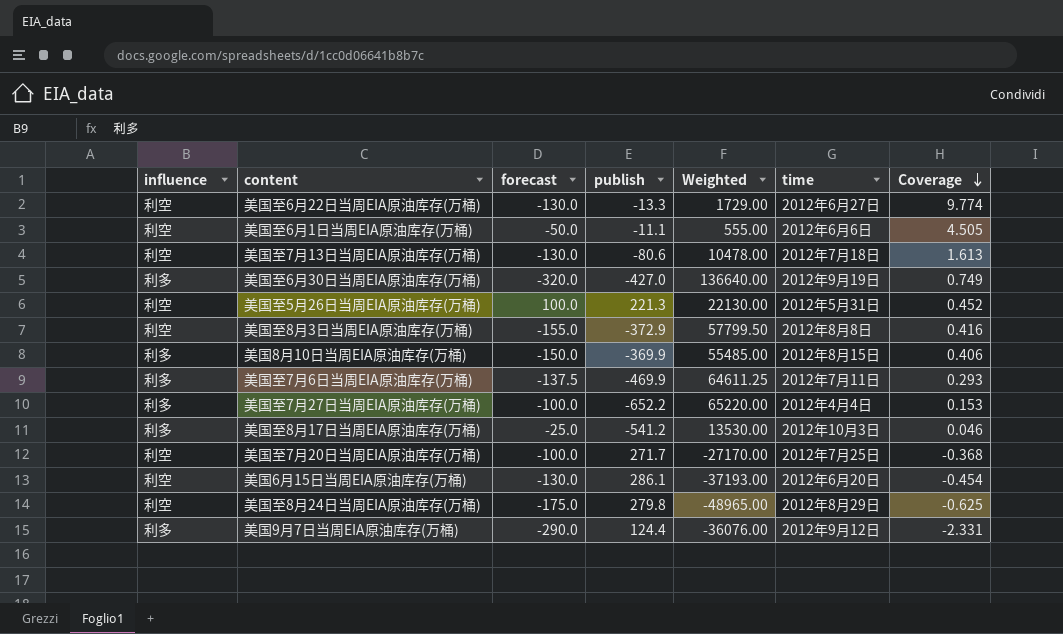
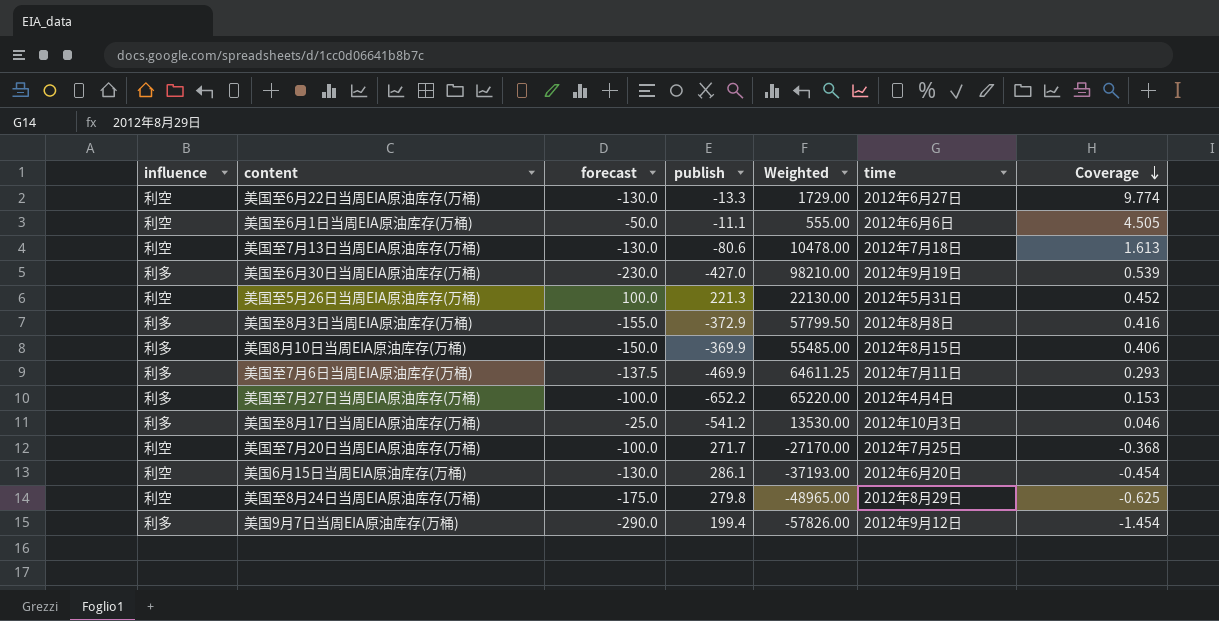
美国至6月30日当周EIA原油库存(万桶) | forecast: -320.0 -> -230.0
美国至6月30日当周EIA原油库存(万桶) | Weighted: 136640.00 -> 98210.00
美国至6月30日当周EIA原油库存(万桶) | Coverage: 0.749 -> 0.539
美国至8月3日当周EIA原油库存(万桶) | influence: 利空 -> 利多
美国9月7日当周EIA原油库存(万桶) | publish: 124.4 -> 199.4
美国9月7日当周EIA原油库存(万桶) | Weighted: -36076.00 -> -57826.00
美国9月7日当周EIA原油库存(万桶) | Coverage: -2.331 -> -1.454

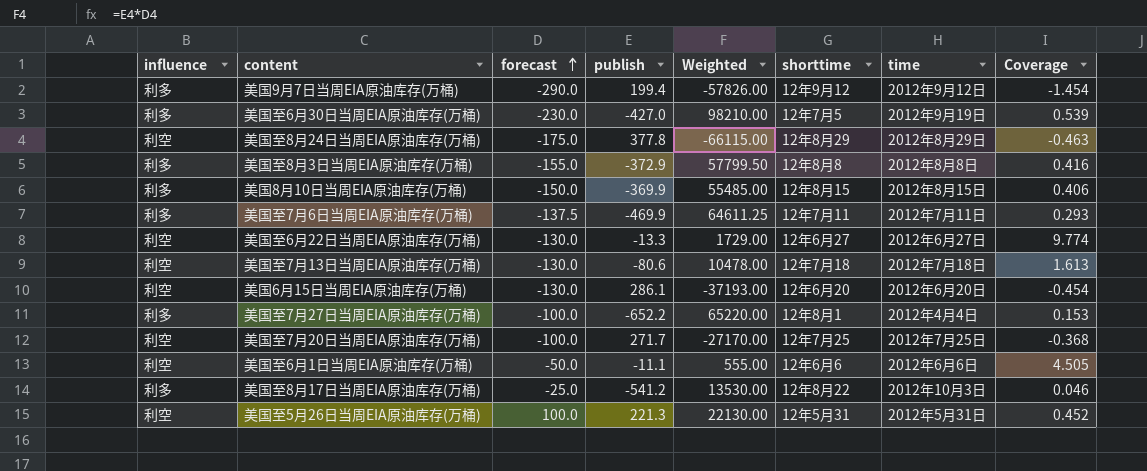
row order: Coverage descending -> forecast ascending
column shorttime | position: none -> 6
美国至8月24日当周EIA原油库存(万桶) | publish: 279.8 -> 377.8
美国至8月24日当周EIA原油库存(万桶) | Weighted: -48965.00 -> -66115.00
美国至8月24日当周EIA原油库存(万桶) | Coverage: -0.625 -> -0.463

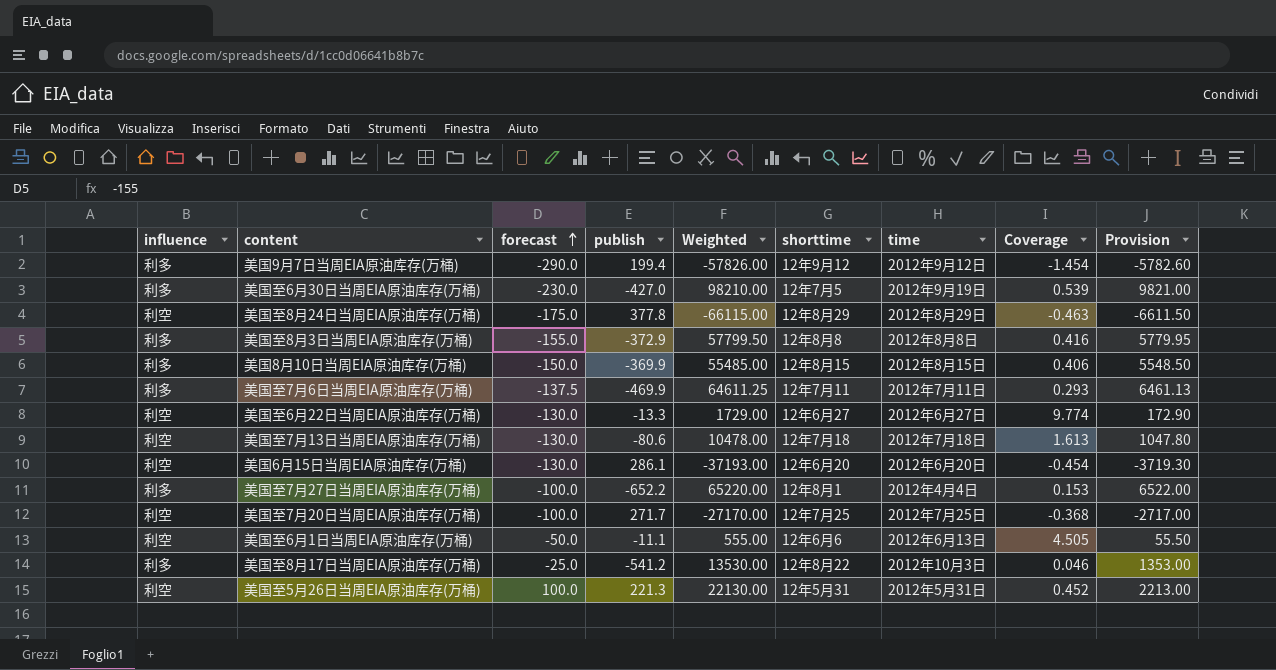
column Provision | formula: none -> [Weighted] * 0.1
美国至6月1日当周EIA原油库存(万桶) | time: 2012年6月6日 -> 2012年6月13日

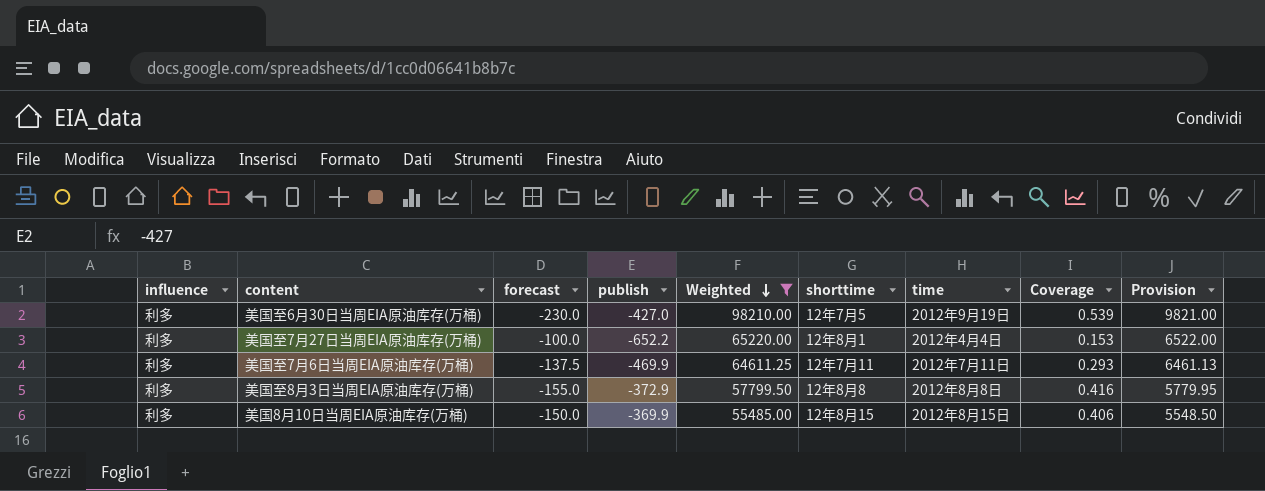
filter: none -> Weighted >= 55485.00
row order: forecast ascending -> Weighted descending

